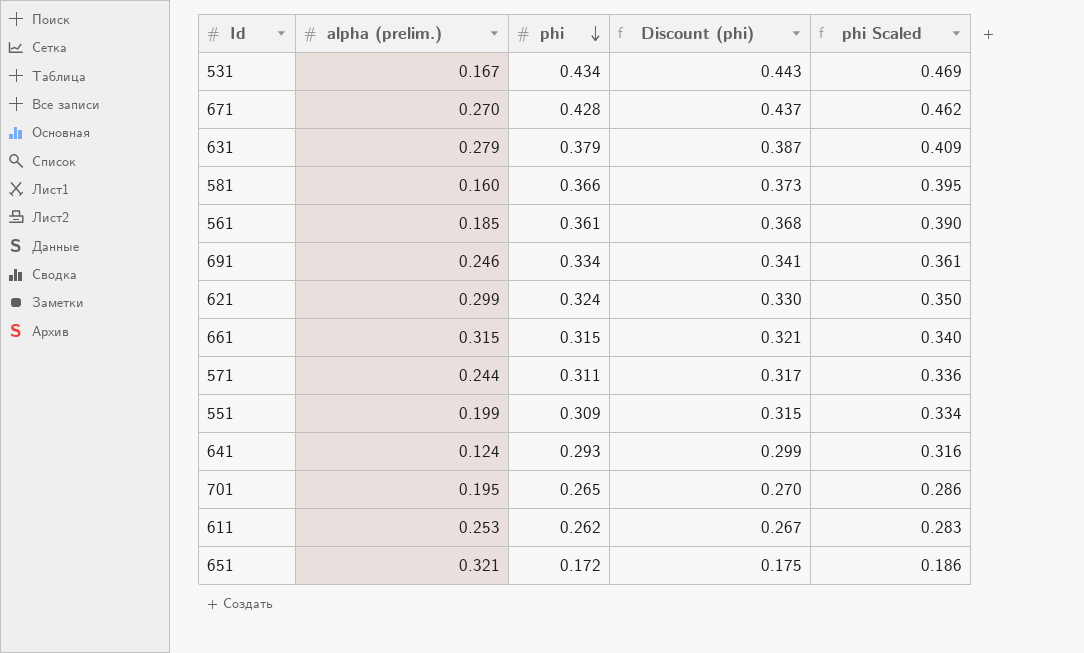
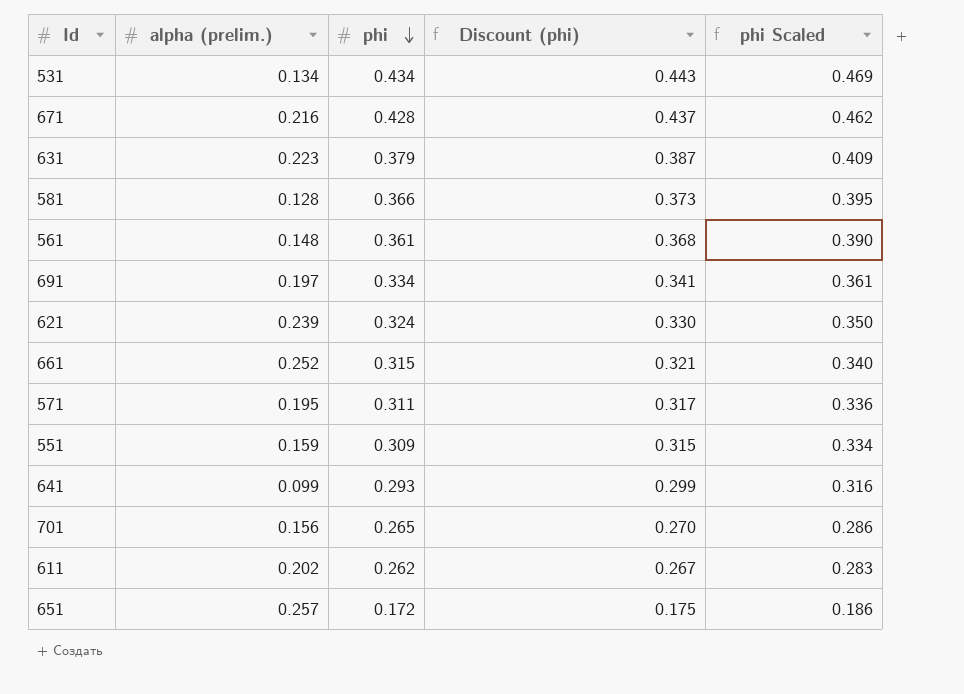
531 | alpha (prelim.): 0.167 -> 0.134
671 | alpha (prelim.): 0.270 -> 0.216
631 | alpha (prelim.): 0.279 -> 0.223
581 | alpha (prelim.): 0.160 -> 0.128
561 | alpha (prelim.): 0.185 -> 0.148
691 | alpha (prelim.): 0.246 -> 0.197
621 | alpha (prelim.): 0.299 -> 0.239
661 | alpha (prelim.): 0.315 -> 0.252
571 | alpha (prelim.): 0.244 -> 0.195
551 | alpha (prelim.): 0.199 -> 0.159
641 | alpha (prelim.): 0.124 -> 0.099
701 | alpha (prelim.): 0.195 -> 0.156
611 | alpha (prelim.): 0.253 -> 0.202
651 | alpha (prelim.): 0.321 -> 0.257

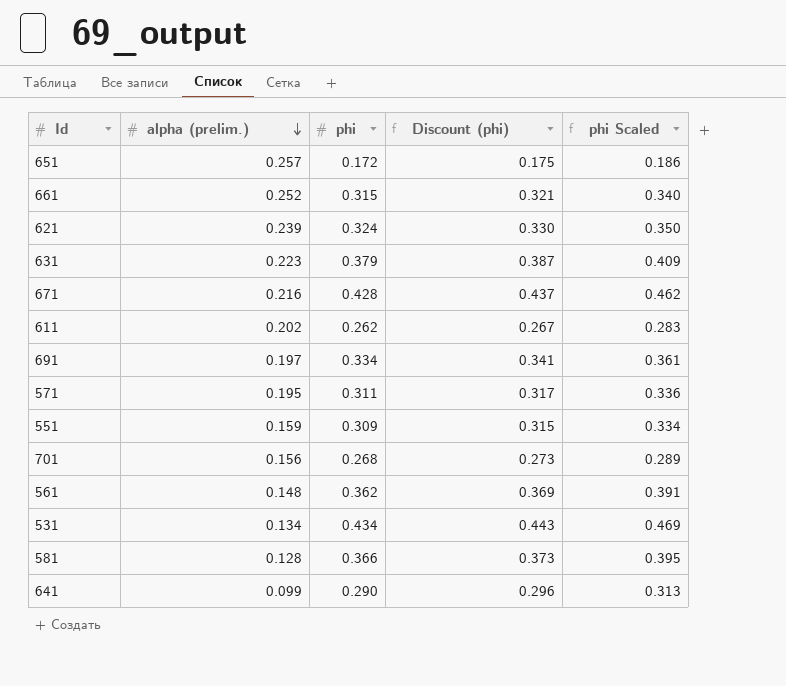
row order: phi descending -> alpha (prelim.) descending
701 | phi: 0.265 -> 0.268
701 | Discount (phi): 0.270 -> 0.273
701 | phi Scaled: 0.286 -> 0.289
561 | phi: 0.361 -> 0.362
561 | Discount (phi): 0.368 -> 0.369
561 | phi Scaled: 0.390 -> 0.391
641 | phi: 0.293 -> 0.290
641 | Discount (phi): 0.299 -> 0.296
641 | phi Scaled: 0.316 -> 0.313

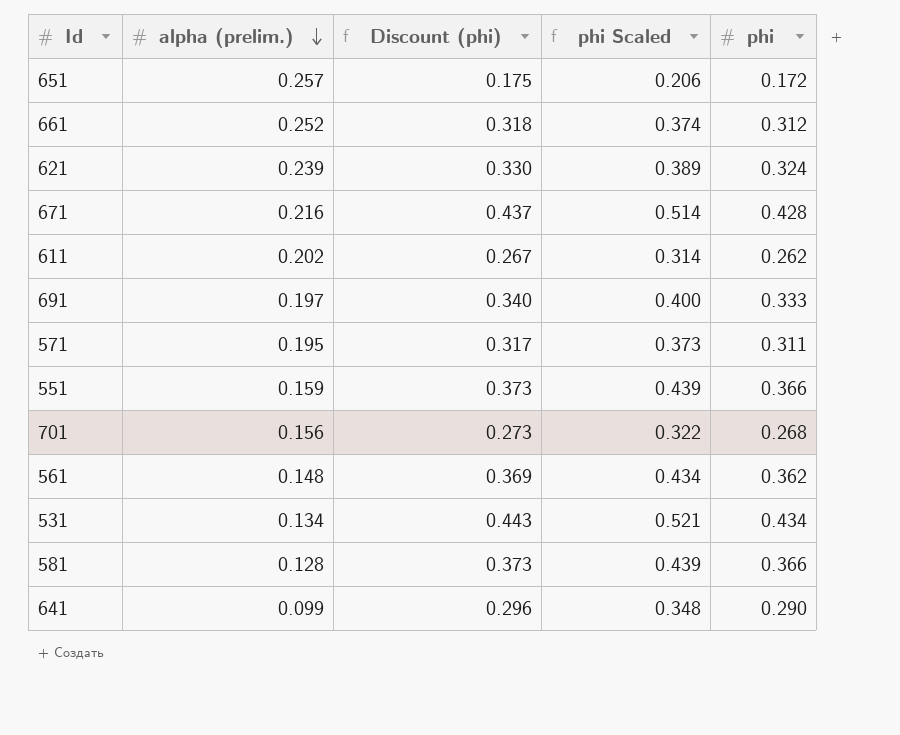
column phi Scaled | formula: [phi] * 1.08 -> [phi] * 1.2
column phi | position: 3 -> 5
row 631: 0.223 | 0.379 | 0.387 | 0.409 -> none
661 | Discount (phi): 0.321 -> 0.318
661 | phi: 0.315 -> 0.312
691 | Discount (phi): 0.341 -> 0.340
691 | phi: 0.334 -> 0.333
551 | Discount (phi): 0.315 -> 0.373
551 | phi: 0.309 -> 0.366

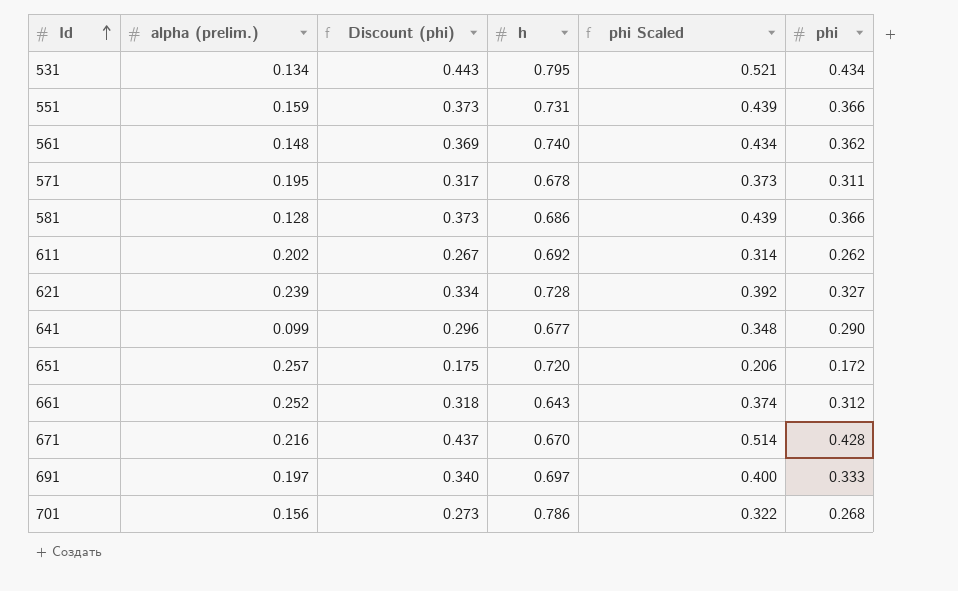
row order: alpha (prelim.) descending -> Id ascending
column h | position: none -> 4
621 | Discount (phi): 0.330 -> 0.334
621 | phi Scaled: 0.389 -> 0.392
621 | phi: 0.324 -> 0.327

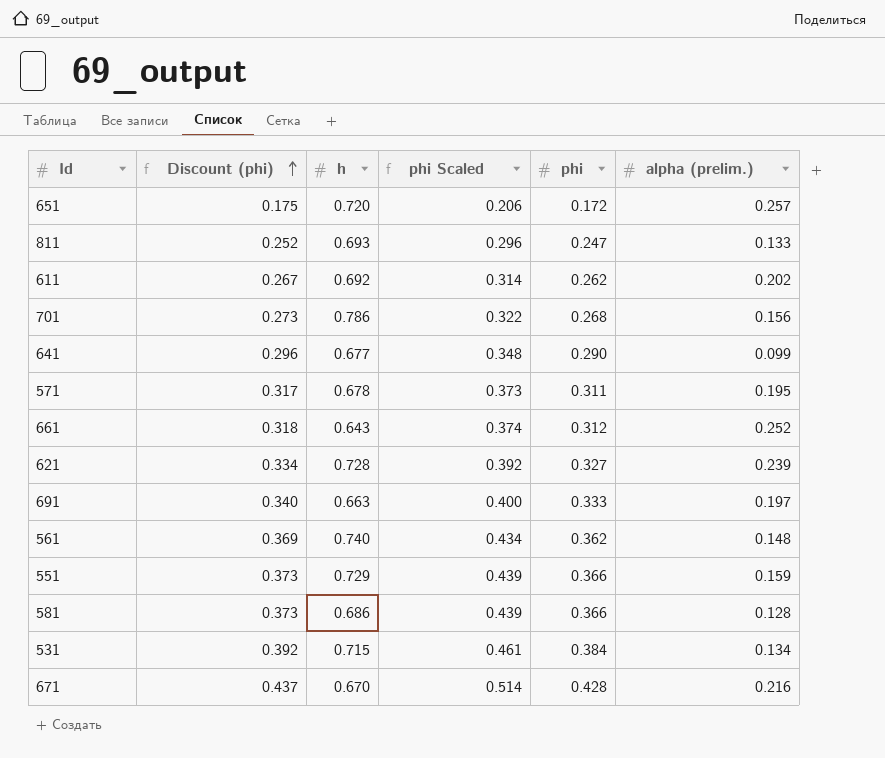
row order: Id ascending -> Discount (phi) ascending
column alpha (prelim.) | position: 2 -> 6
row 811: none -> 0.252 | 0.693 | 0.296 | 0.247 | 0.133
691 | h: 0.697 -> 0.663
551 | h: 0.731 -> 0.729
531 | Discount (phi): 0.443 -> 0.392
531 | h: 0.795 -> 0.715
531 | phi Scaled: 0.521 -> 0.461
531 | phi: 0.434 -> 0.384

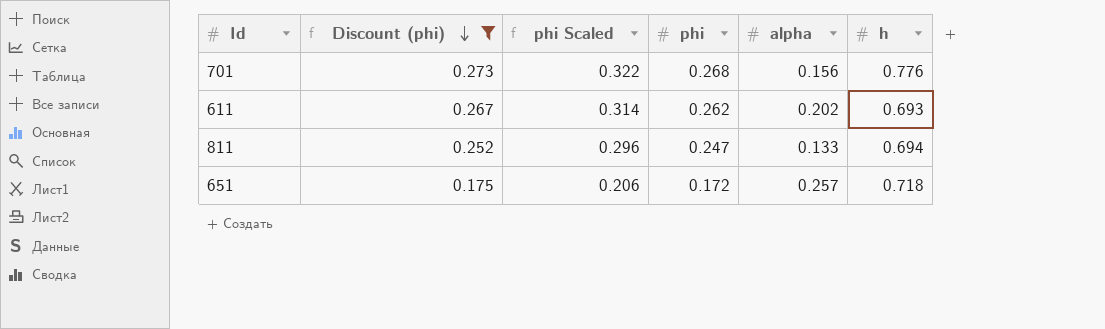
filter: none -> Discount (phi) <= 0.273
row order: Discount (phi) ascending -> Discount (phi) descending
column name: alpha (prelim.) -> alpha
column h | position: 3 -> 6
701 | h: 0.786 -> 0.776
611 | h: 0.692 -> 0.693
811 | h: 0.693 -> 0.694
651 | h: 0.720 -> 0.718

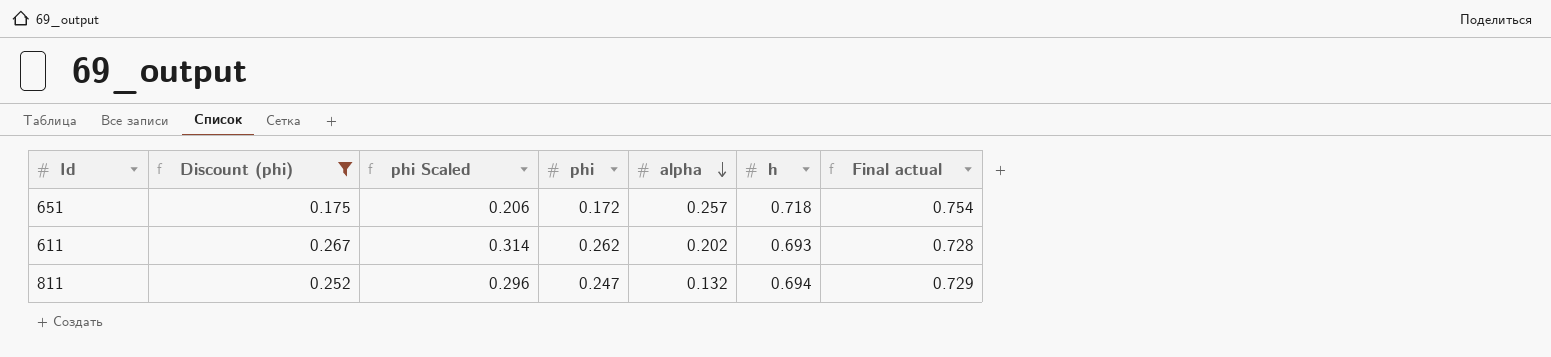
row order: Discount (phi) descending -> alpha descending
column Final actual | formula: none -> [h] * 1.05
row 701: 0.273 | 0.322 | 0.268 | 0.156 | 0.776 -> none
811 | alpha: 0.133 -> 0.132

